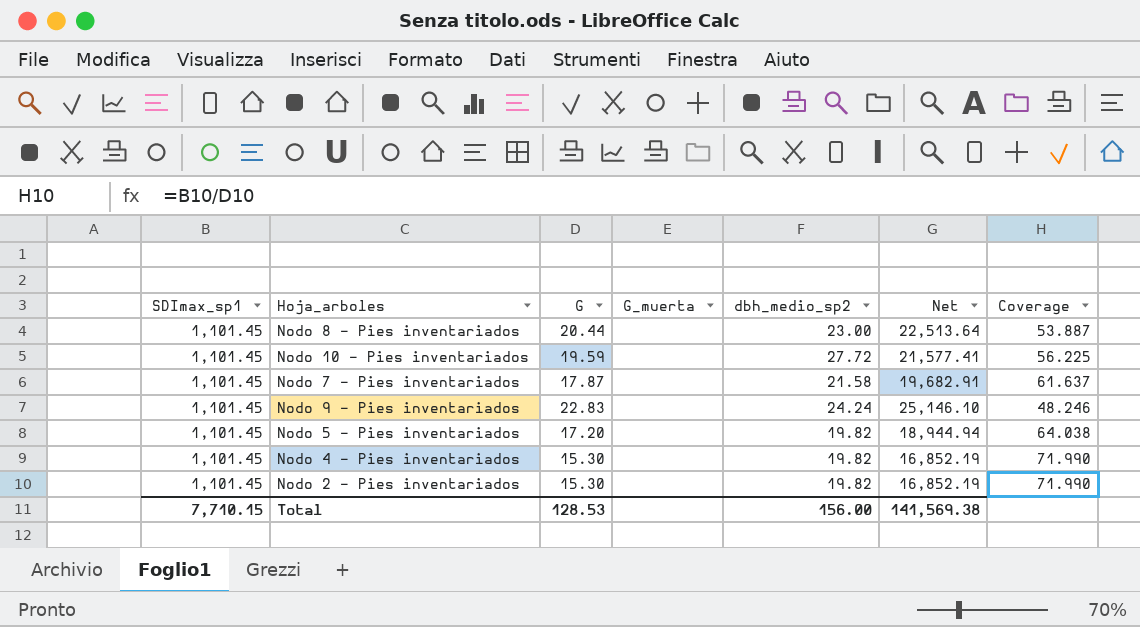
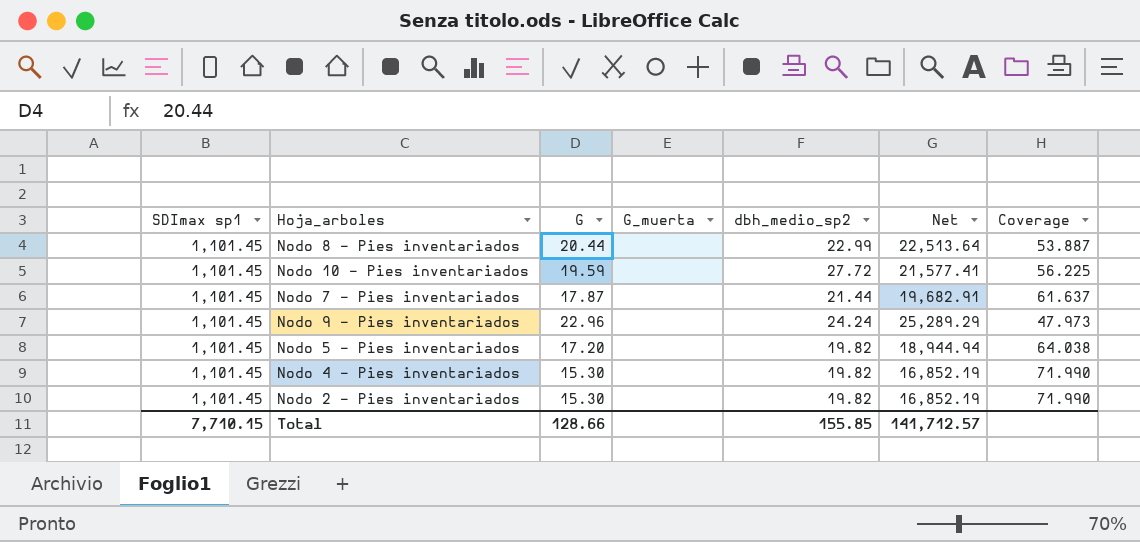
column name: SDImax_sp1 -> SDImax sp1
Nodo 8 - Pies inventariados | dbh_medio_sp2: 23.00 -> 22.99
Nodo 7 - Pies inventariados | dbh_medio_sp2: 21.58 -> 21.44
Nodo 9 - Pies inventariados | G: 22.83 -> 22.96
Nodo 9 - Pies inventariados | Net: 25,146.10 -> 25,289.29
Nodo 9 - Pies inventariados | Coverage: 48.246 -> 47.973
Total | G: 128.53 -> 128.66
Total | dbh_medio_sp2: 156.00 -> 155.85
Total | Net: 141,569.38 -> 141,712.57

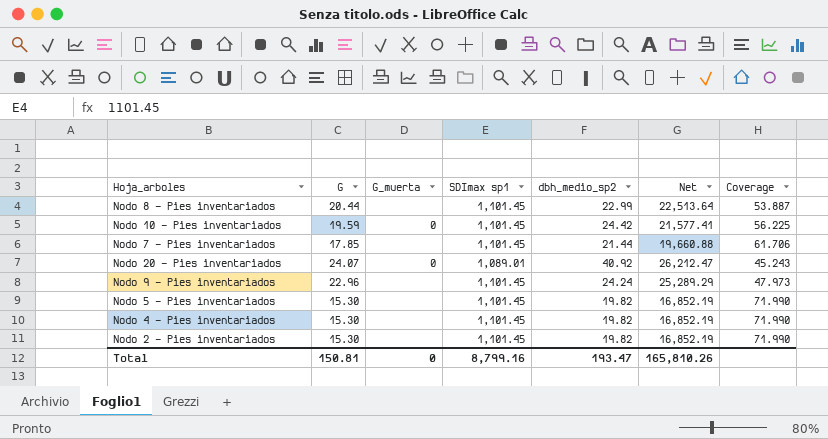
column SDImax sp1 | position: 1 -> 4
Nodo 10 - Pies inventariados | G_muerta: none -> 0
Nodo 10 - Pies inventariados | dbh_medio_sp2: 27.72 -> 24.42
Nodo 7 - Pies inventariados | G: 17.87 -> 17.85
Nodo 7 - Pies inventariados | Net: 19,682.91 -> 19,660.88
Nodo 7 - Pies inventariados | Coverage: 61.637 -> 61.706
row Nodo 20 - Pies inventariados: none -> 24.07 | 0 | 1,089.01 | 40.92 | 26,212.47 | 45.243
Nodo 5 - Pies inventariados | G: 17.20 -> 15.30
Nodo 5 - Pies inventariados | Net: 18,944.94 -> 16,852.19
Nodo 5 - Pies inventariados | Coverage: 64.038 -> 71.990
Total | G: 128.66 -> 150.81
Total | G_muerta: none -> 0
Total | SDImax sp1: 7,710.15 -> 8,799.16
Total | dbh_medio_sp2: 155.85 -> 193.47
Total | Net: 141,712.57 -> 165,810.26

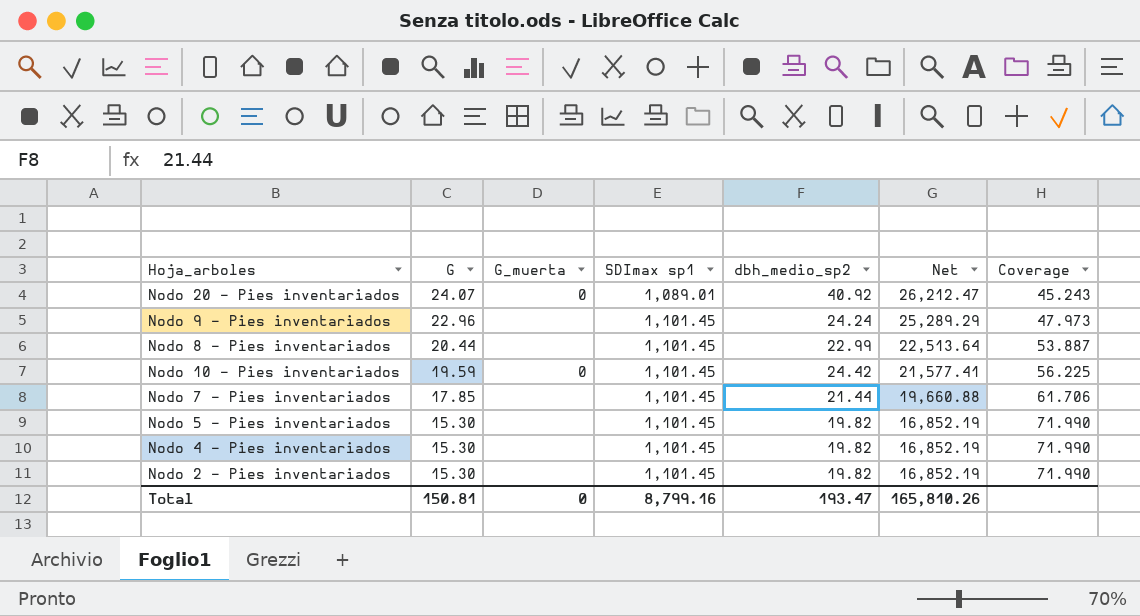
row order: none -> G descending

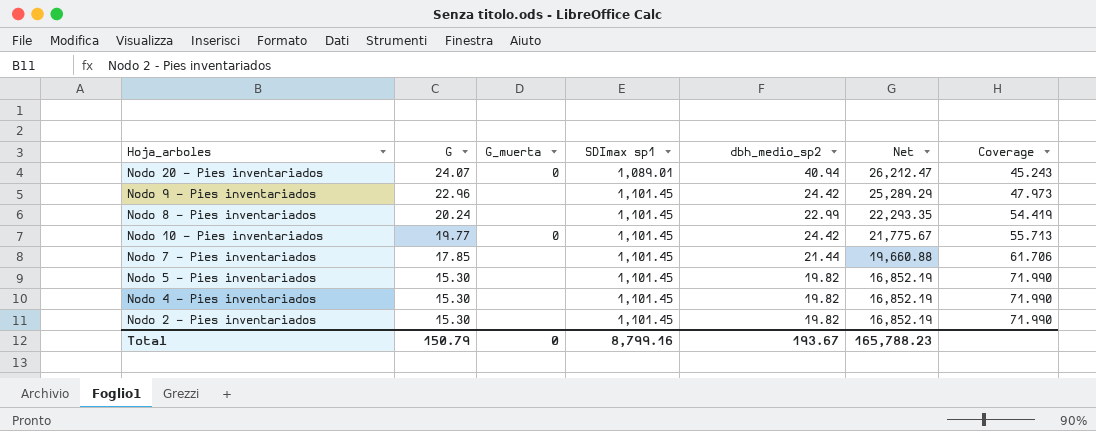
Nodo 20 - Pies inventariados | dbh_medio_sp2: 40.92 -> 40.94
Nodo 9 - Pies inventariados | dbh_medio_sp2: 24.24 -> 24.42
Nodo 8 - Pies inventariados | G: 20.44 -> 20.24
Nodo 8 - Pies inventariados | Net: 22,513.64 -> 22,293.35
Nodo 8 - Pies inventariados | Coverage: 53.887 -> 54.419
Nodo 10 - Pies inventariados | G: 19.59 -> 19.77
Nodo 10 - Pies inventariados | Net: 21,577.41 -> 21,775.67
Nodo 10 - Pies inventariados | Coverage: 56.225 -> 55.713
Total | G: 150.81 -> 150.79
Total | dbh_medio_sp2: 193.47 -> 193.67
Total | Net: 165,810.26 -> 165,788.23

